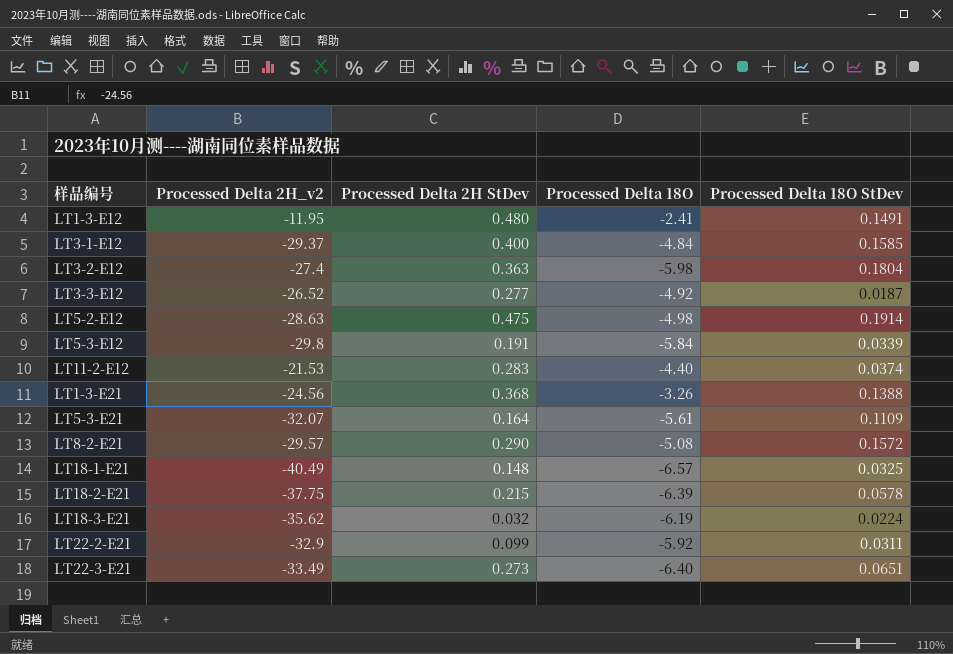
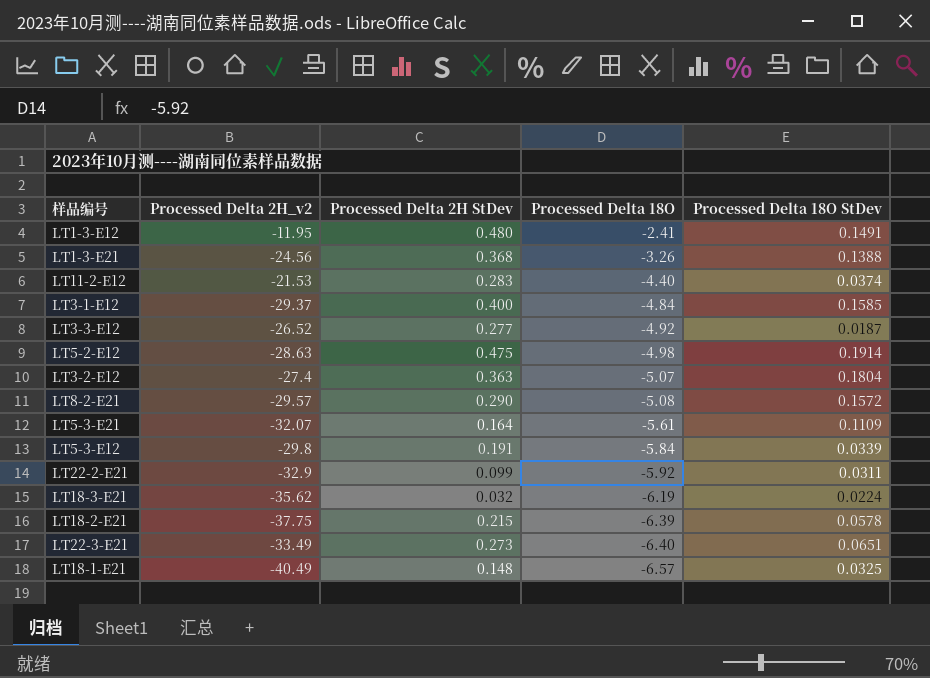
row order: none -> Processed Delta 18O descending
LT3-2-E12 | Processed Delta 18O: -5.98 -> -5.07

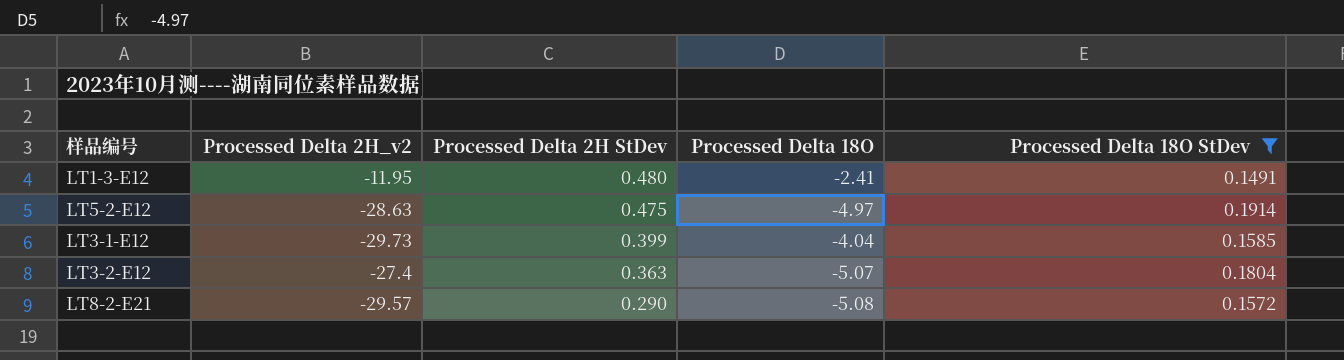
filter: none -> Processed Delta 18O StDev >= 0.1491
row order: Processed Delta 18O descending -> Processed Delta 2H StDev descending
LT5-2-E12 | Processed Delta 18O: -4.98 -> -4.97
LT3-1-E12 | Processed Delta 2H_v2: -29.37 -> -29.73
LT3-1-E12 | Processed Delta 2H StDev: 0.400 -> 0.399
LT3-1-E12 | Processed Delta 18O: -4.84 -> -4.04

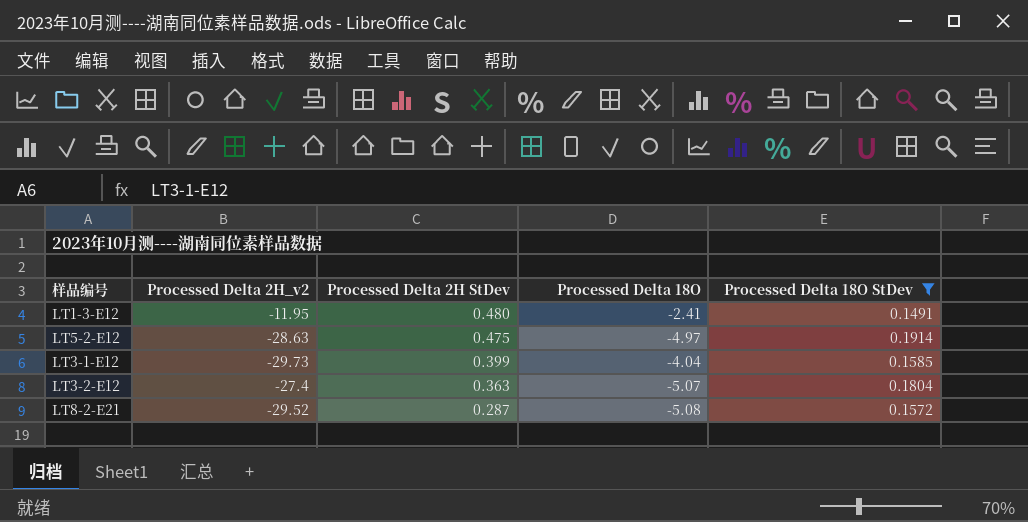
LT8-2-E21 | Processed Delta 2H_v2: -29.57 -> -29.52
LT8-2-E21 | Processed Delta 2H StDev: 0.290 -> 0.287

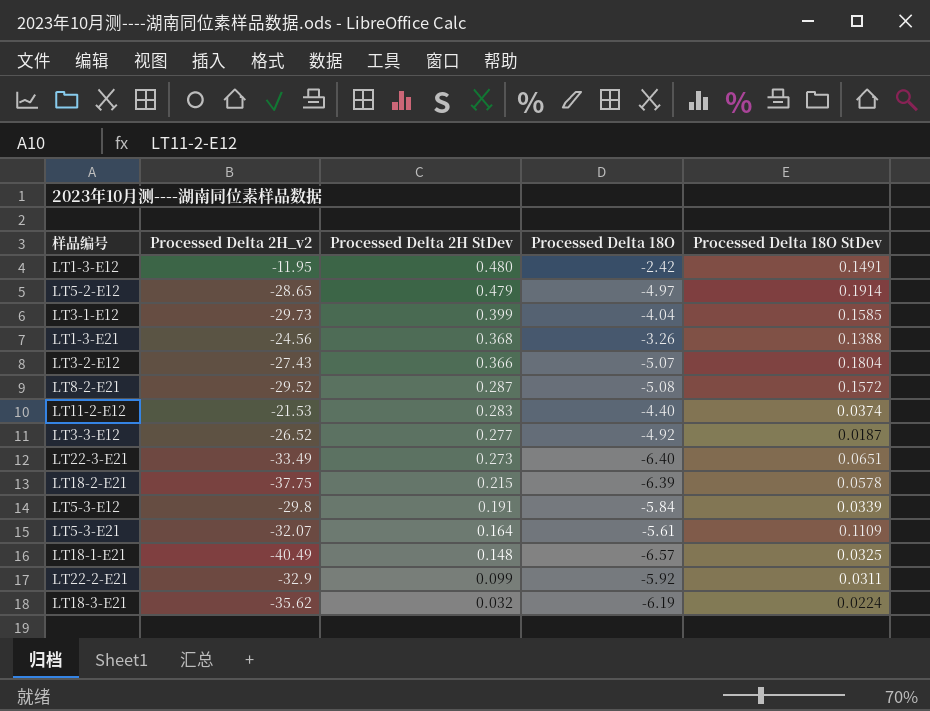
filter: Processed Delta 18O StDev >= 0.1491 -> none
LT1-3-E12 | Processed Delta 18O: -2.41 -> -2.42
LT5-2-E12 | Processed Delta 2H_v2: -28.63 -> -28.65
LT5-2-E12 | Processed Delta 2H StDev: 0.475 -> 0.479
LT3-2-E12 | Processed Delta 2H_v2: -27.4 -> -27.43
LT3-2-E12 | Processed Delta 2H StDev: 0.363 -> 0.366

